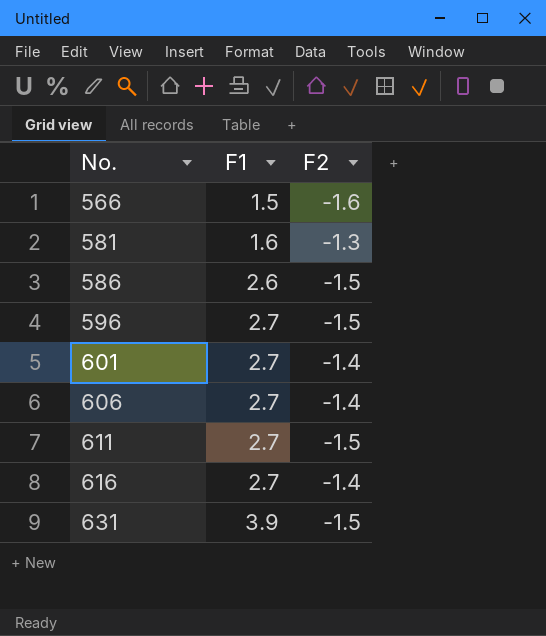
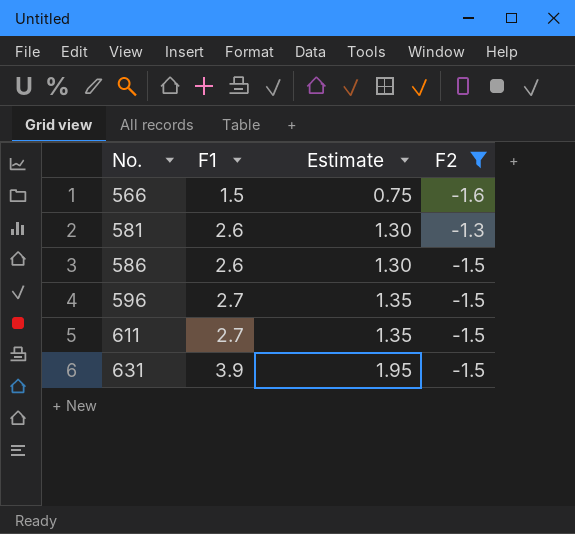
filter: none -> F2 != -1.4
column Estimate | formula: none -> [F1] * 0.5
581 | F1: 1.6 -> 2.6

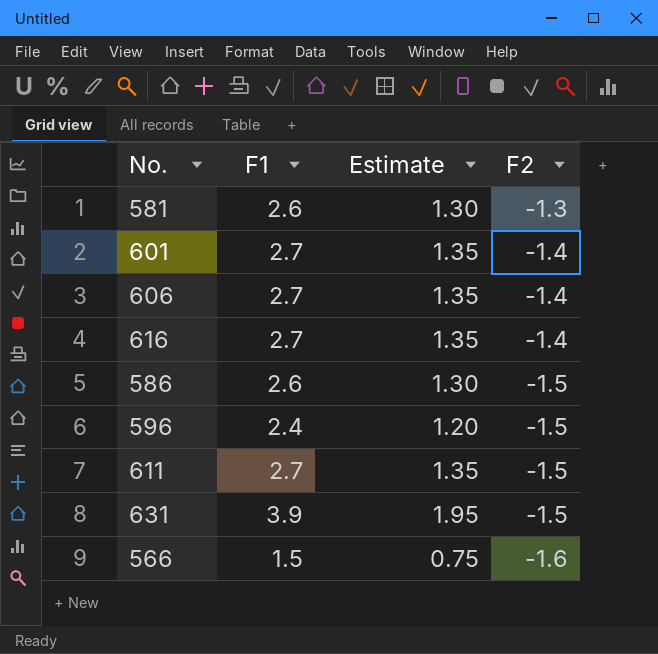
filter: F2 != -1.4 -> none
row order: No. ascending -> F2 descending
596 | F1: 2.7 -> 2.4
596 | Estimate: 1.35 -> 1.20

